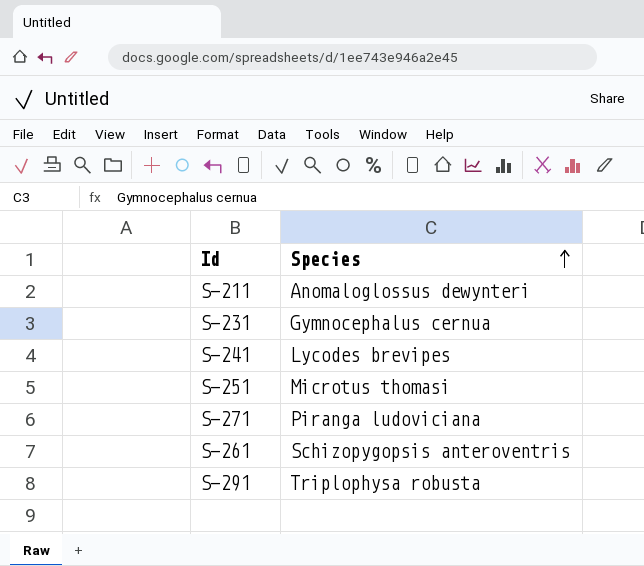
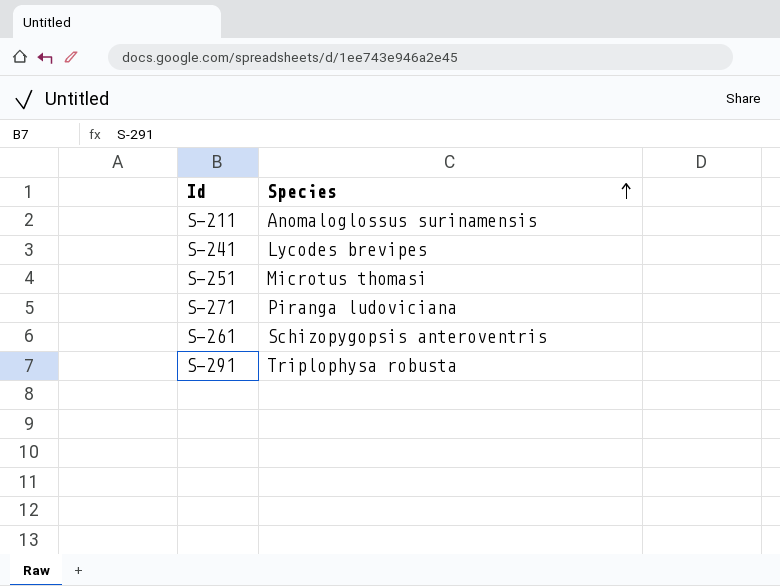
row S-231: Gymnocephalus cernua -> none
S-211 | Species: Anomaloglossus dewynteri -> Anomaloglossus surinamensis

